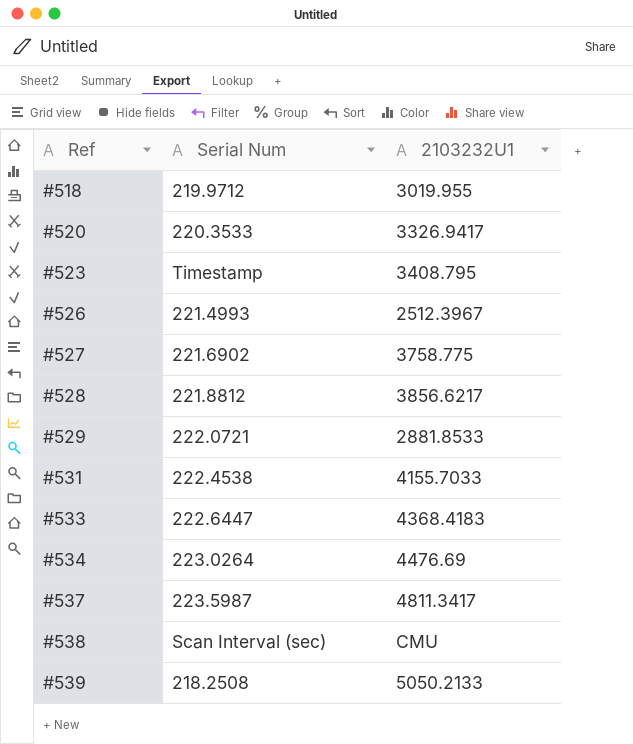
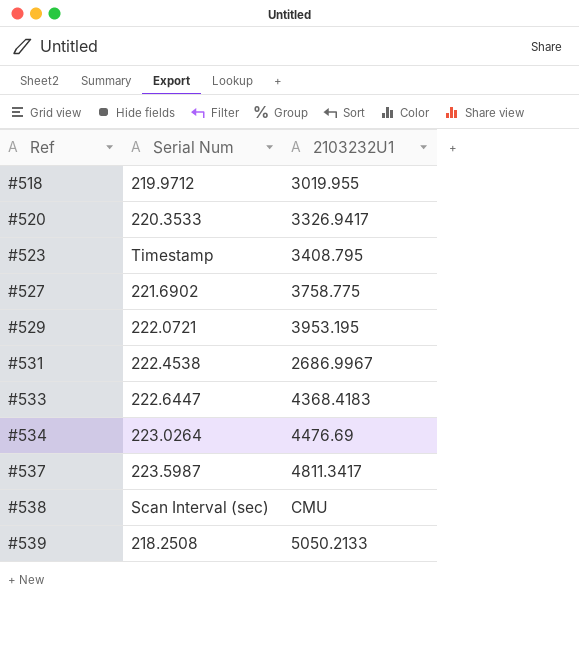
row #526: 221.4993 | 2512.3967 -> none
row #528: 221.8812 | 3856.6217 -> none
#529 | 2103232U1: 2881.8533 -> 3953.195
#531 | 2103232U1: 4155.7033 -> 2686.9967

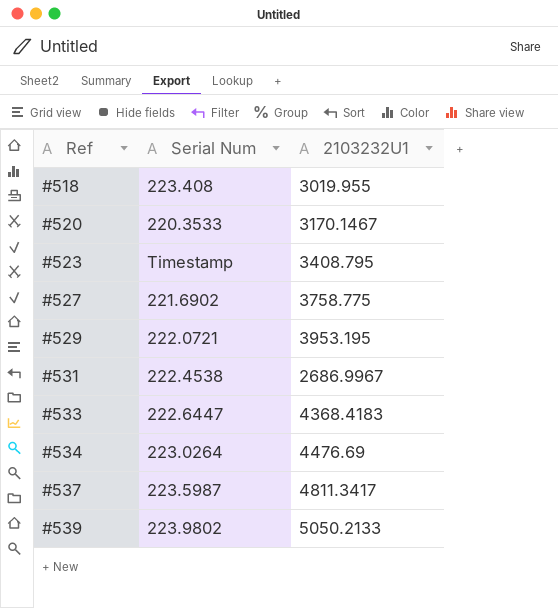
row #538: Scan Interval (sec) | CMU -> none
#518 | Serial Num: 219.9712 -> 223.408
#520 | 2103232U1: 3326.9417 -> 3170.1467
#539 | Serial Num: 218.2508 -> 223.9802

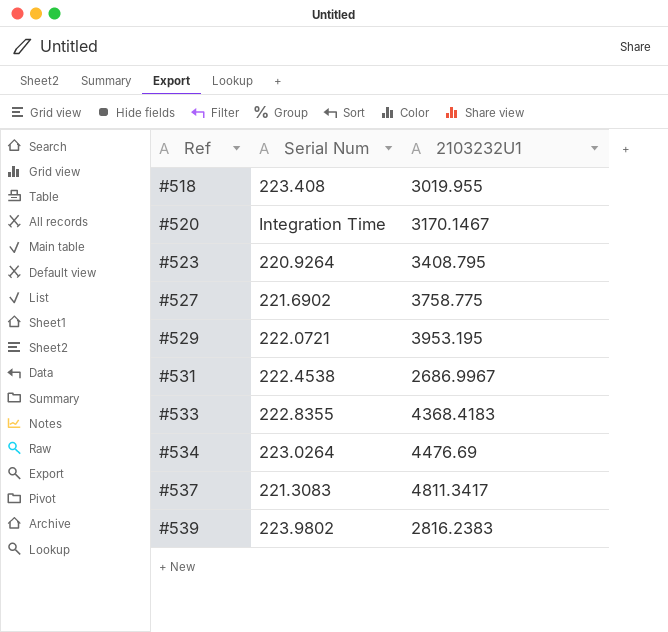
#520 | Serial Num: 220.3533 -> Integration Time
#523 | Serial Num: Timestamp -> 220.9264
#533 | Serial Num: 222.6447 -> 222.8355
#537 | Serial Num: 223.5987 -> 221.3083
#539 | 2103232U1: 5050.2133 -> 2816.2383

